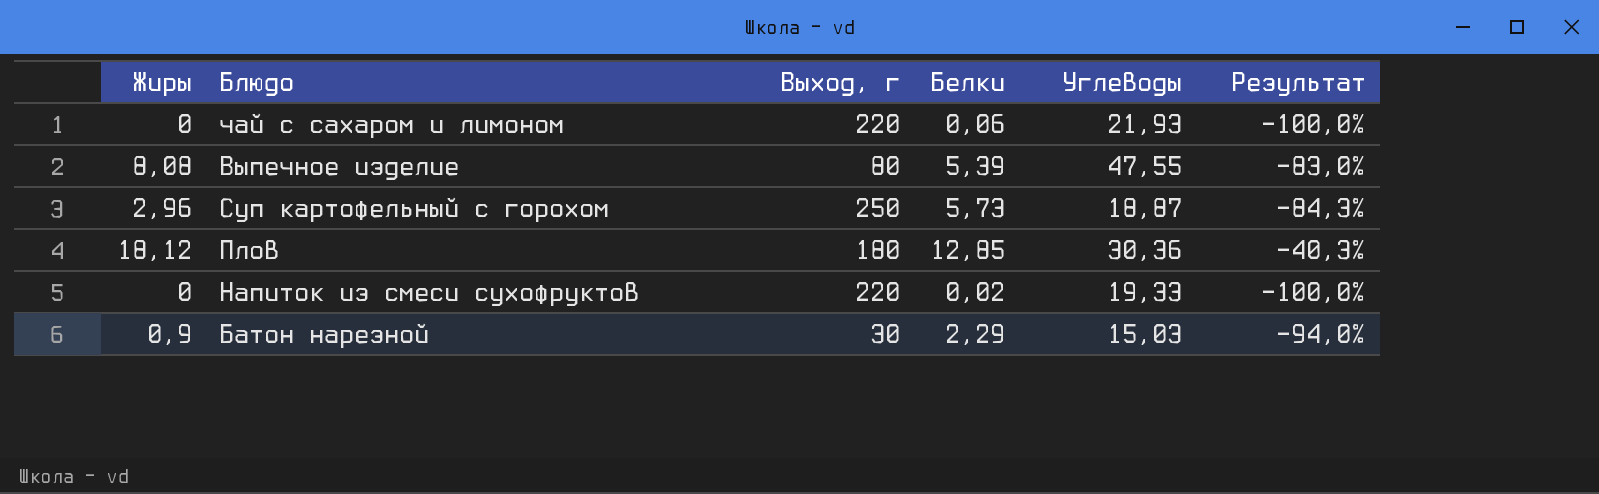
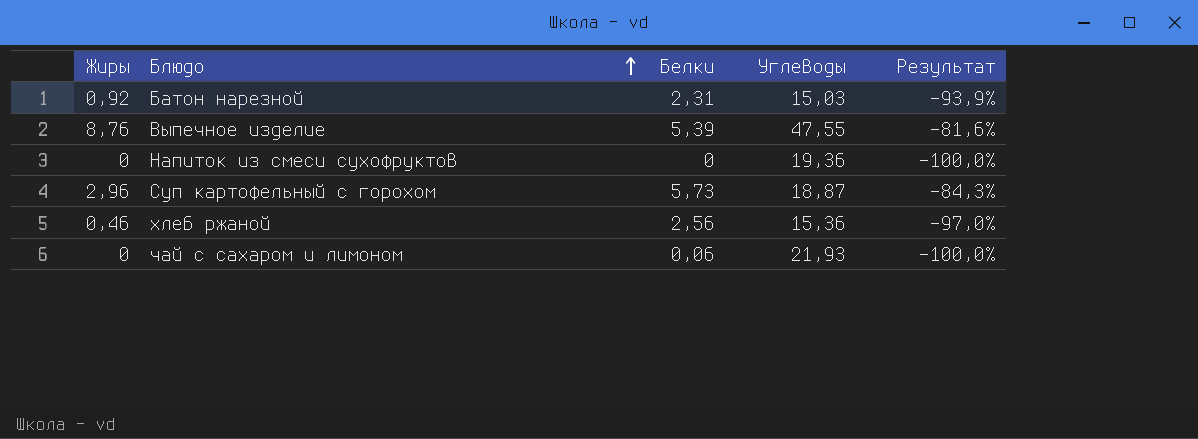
row order: none -> Блюдо ascending
column Выход, г | position: 3 -> none
row Плов: 18,12 | 180 | 12,85 | 30,36 | -40,3% -> none
Батон нарезной | Жиры: 0,9 -> 0,92
Батон нарезной | Белки: 2,29 -> 2,31
Батон нарезной | Результат: -94,0% -> -93,9%
Выпечное изделие | Жиры: 8,08 -> 8,76
Выпечное изделие | Результат: -83,0% -> -81,6%
Напиток из смеси сухофруктов | Белки: 0,02 -> 0
Напиток из смеси сухофруктов | Углеводы: 19,33 -> 19,36
row хлеб ржаной: none -> 0,46 | 2,56 | 15,36 | -97,0%

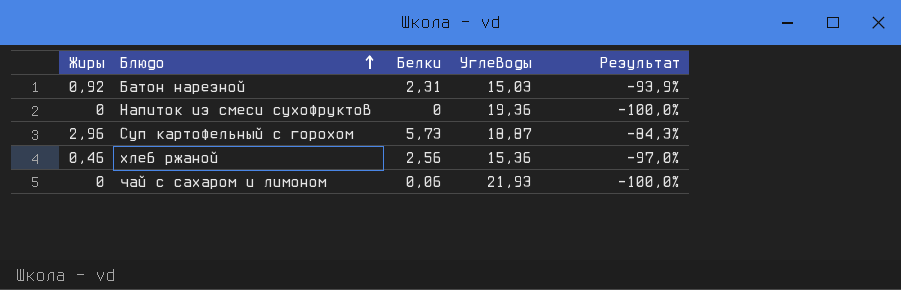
row Выпечное изделие: 8,76 | 5,39 | 47,55 | -81,6% -> none

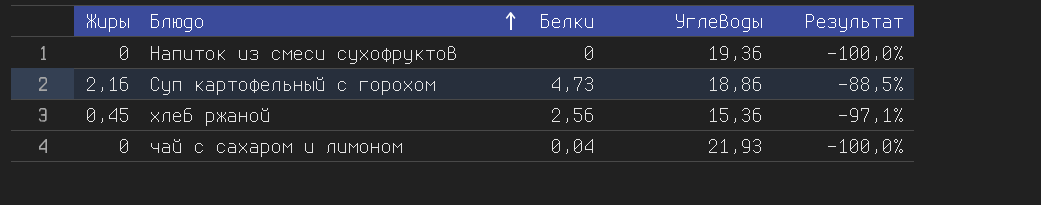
row Батон нарезной: 0,92 | 2,31 | 15,03 | -93,9% -> none
Суп картофельный с горохом | Жиры: 2,96 -> 2,16
Суп картофельный с горохом | Белки: 5,73 -> 4,73
Суп картофельный с горохом | Углеводы: 18,87 -> 18,86
Суп картофельный с горохом | Результат: -84,3% -> -88,5%
хлеб ржаной | Жиры: 0,46 -> 0,45
хлеб ржаной | Результат: -97,0% -> -97,1%
чай с сахаром и лимоном | Белки: 0,06 -> 0,04

